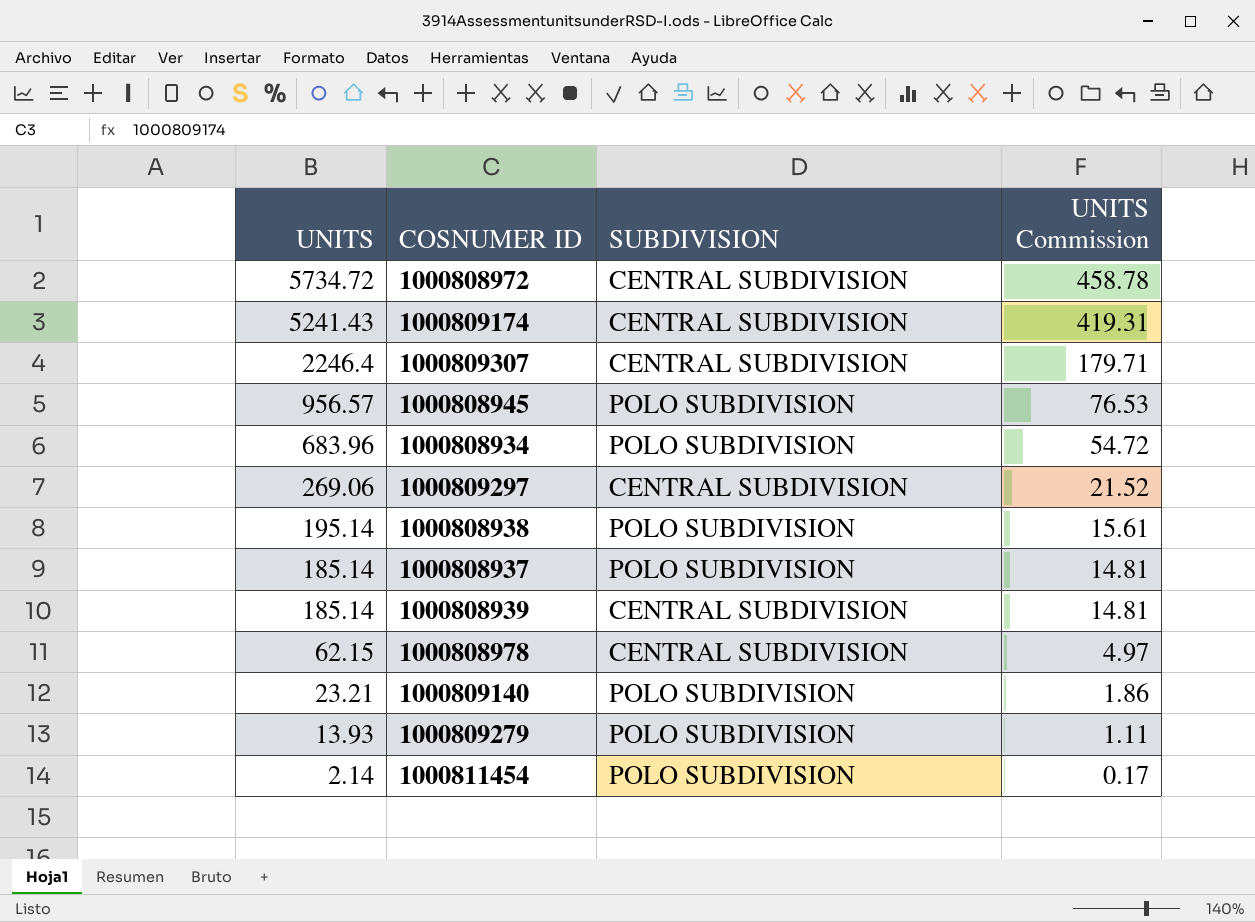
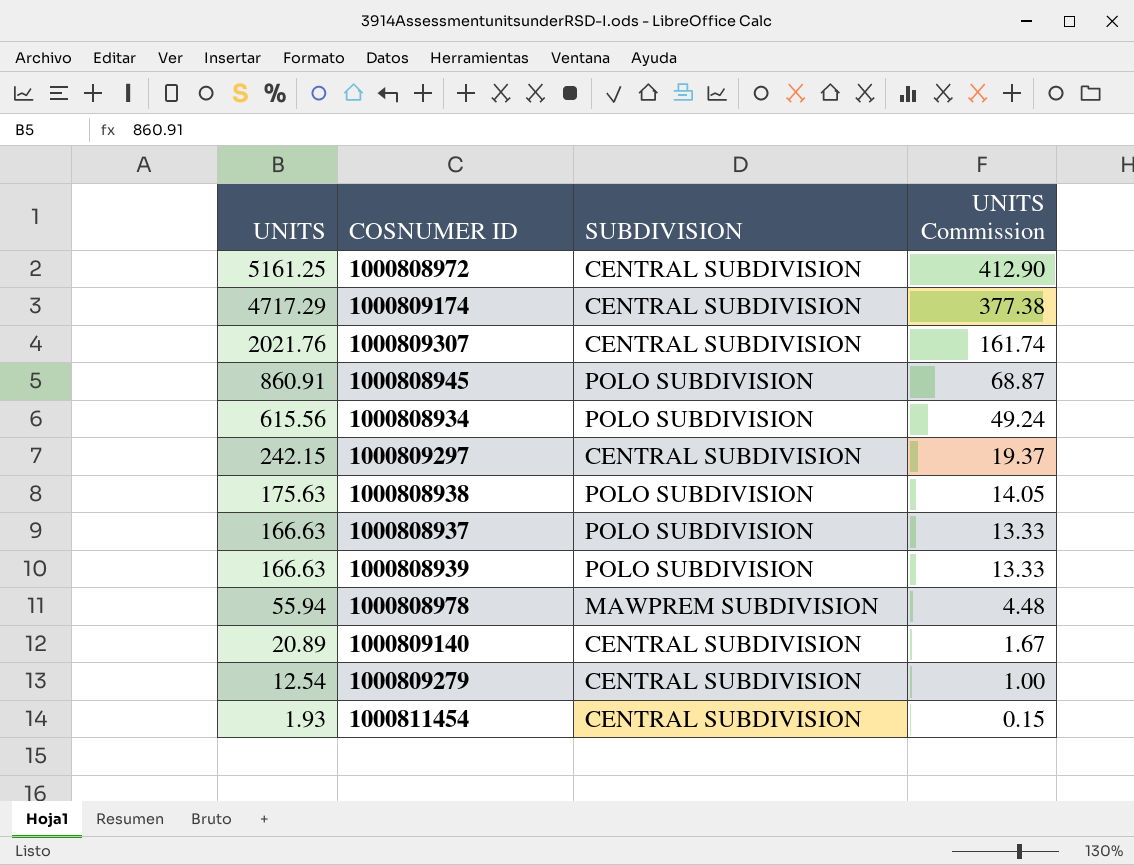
1000808972 | UNITS: 5734.72 -> 5161.25
1000808972 | UNITS Commission: 458.78 -> 412.90
1000809174 | UNITS: 5241.43 -> 4717.29
1000809174 | UNITS Commission: 419.31 -> 377.38
1000809307 | UNITS: 2246.4 -> 2021.76
1000809307 | UNITS Commission: 179.71 -> 161.74
1000808945 | UNITS: 956.57 -> 860.91
1000808945 | UNITS Commission: 76.53 -> 68.87
1000808934 | UNITS: 683.96 -> 615.56
1000808934 | UNITS Commission: 54.72 -> 49.24
1000809297 | UNITS: 269.06 -> 242.15
1000809297 | UNITS Commission: 21.52 -> 19.37
1000808938 | UNITS: 195.14 -> 175.63
1000808938 | UNITS Commission: 15.61 -> 14.05
1000808937 | UNITS: 185.14 -> 166.63
1000808937 | UNITS Commission: 14.81 -> 13.33
1000808939 | UNITS: 185.14 -> 166.63
1000808939 | SUBDIVISION: CENTRAL SUBDIVISION -> POLO SUBDIVISION
1000808939 | UNITS Commission: 14.81 -> 13.33
1000808978 | UNITS: 62.15 -> 55.94
1000808978 | SUBDIVISION: CENTRAL SUBDIVISION -> MAWPREM SUBDIVISION
1000808978 | UNITS Commission: 4.97 -> 4.48
1000809140 | UNITS: 23.21 -> 20.89
1000809140 | SUBDIVISION: POLO SUBDIVISION -> CENTRAL SUBDIVISION
1000809140 | UNITS Commission: 1.86 -> 1.67
1000809279 | UNITS: 13.93 -> 12.54
1000809279 | SUBDIVISION: POLO SUBDIVISION -> CENTRAL SUBDIVISION
1000809279 | UNITS Commission: 1.11 -> 1.00
1000811454 | UNITS: 2.14 -> 1.93
1000811454 | SUBDIVISION: POLO SUBDIVISION -> CENTRAL SUBDIVISION
1000811454 | UNITS Commission: 0.17 -> 0.15

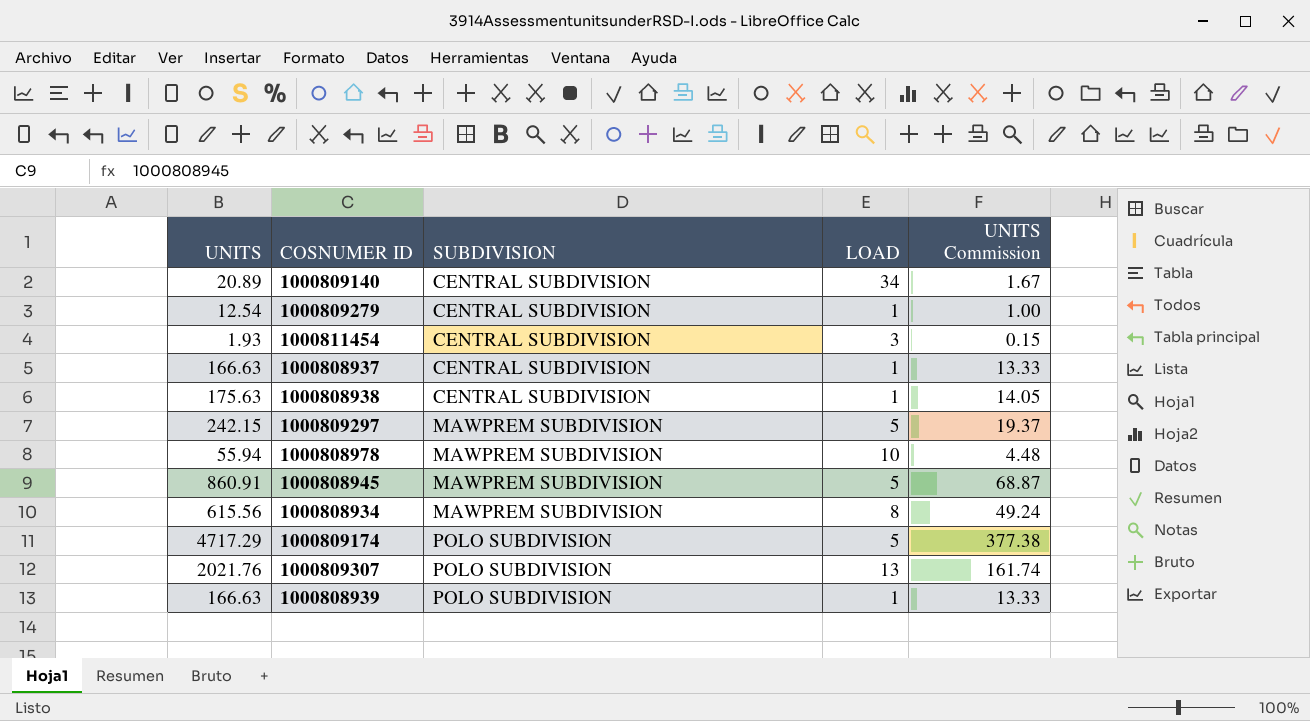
row order: UNITS descending -> SUBDIVISION ascending
column LOAD | position: none -> 4
row 1000808972: 5161.25 | CENTRAL SUBDIVISION | 412.90 -> none
1000808937 | SUBDIVISION: POLO SUBDIVISION -> CENTRAL SUBDIVISION
1000808938 | SUBDIVISION: POLO SUBDIVISION -> CENTRAL SUBDIVISION
1000809297 | SUBDIVISION: CENTRAL SUBDIVISION -> MAWPREM SUBDIVISION
1000808945 | SUBDIVISION: POLO SUBDIVISION -> MAWPREM SUBDIVISION
1000808934 | SUBDIVISION: POLO SUBDIVISION -> MAWPREM SUBDIVISION
1000809174 | SUBDIVISION: CENTRAL SUBDIVISION -> POLO SUBDIVISION
1000809307 | SUBDIVISION: CENTRAL SUBDIVISION -> POLO SUBDIVISION

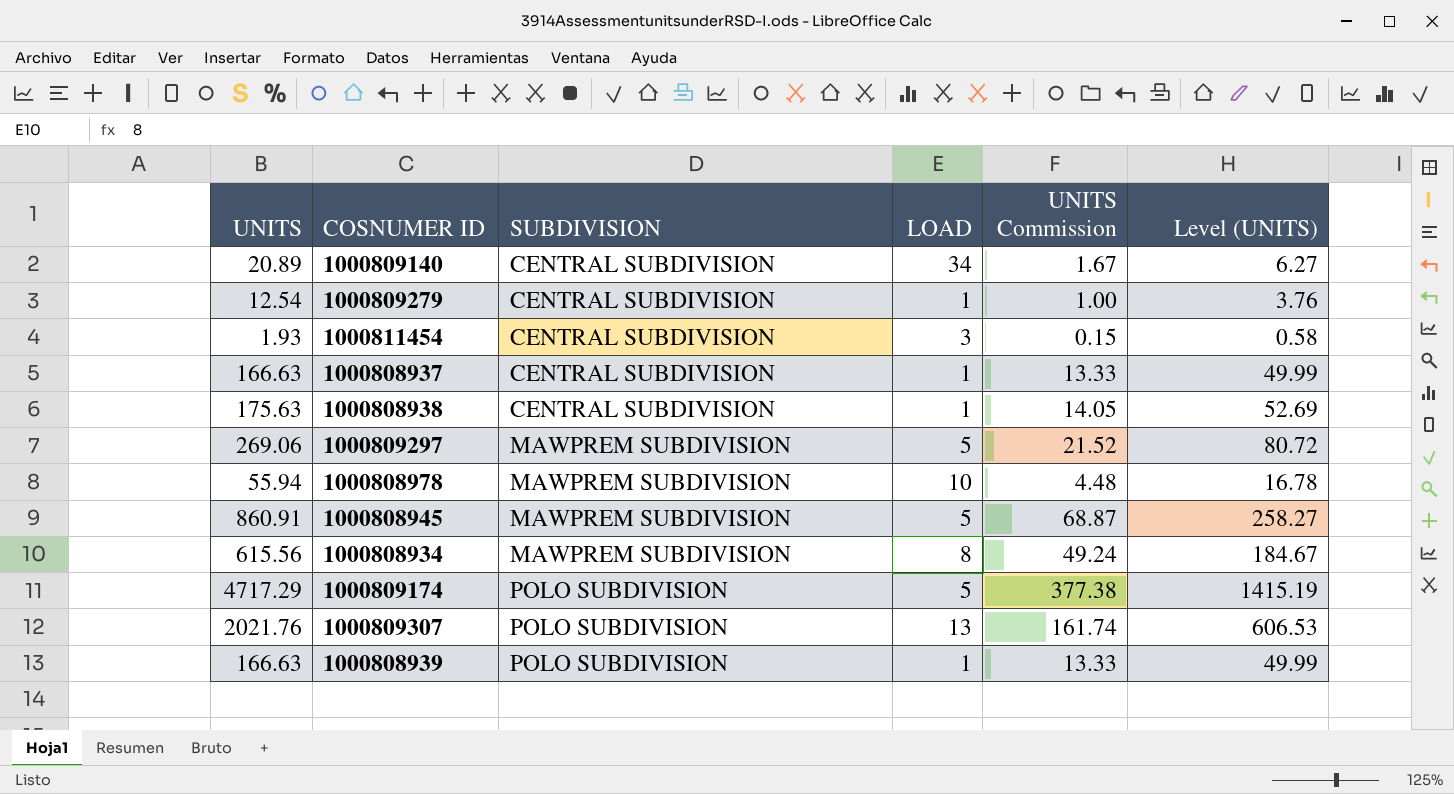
column Level (UNITS) | formula: none -> [UNITS] * 0.3
1000809297 | UNITS: 242.15 -> 269.06
1000809297 | UNITS Commission: 19.37 -> 21.52

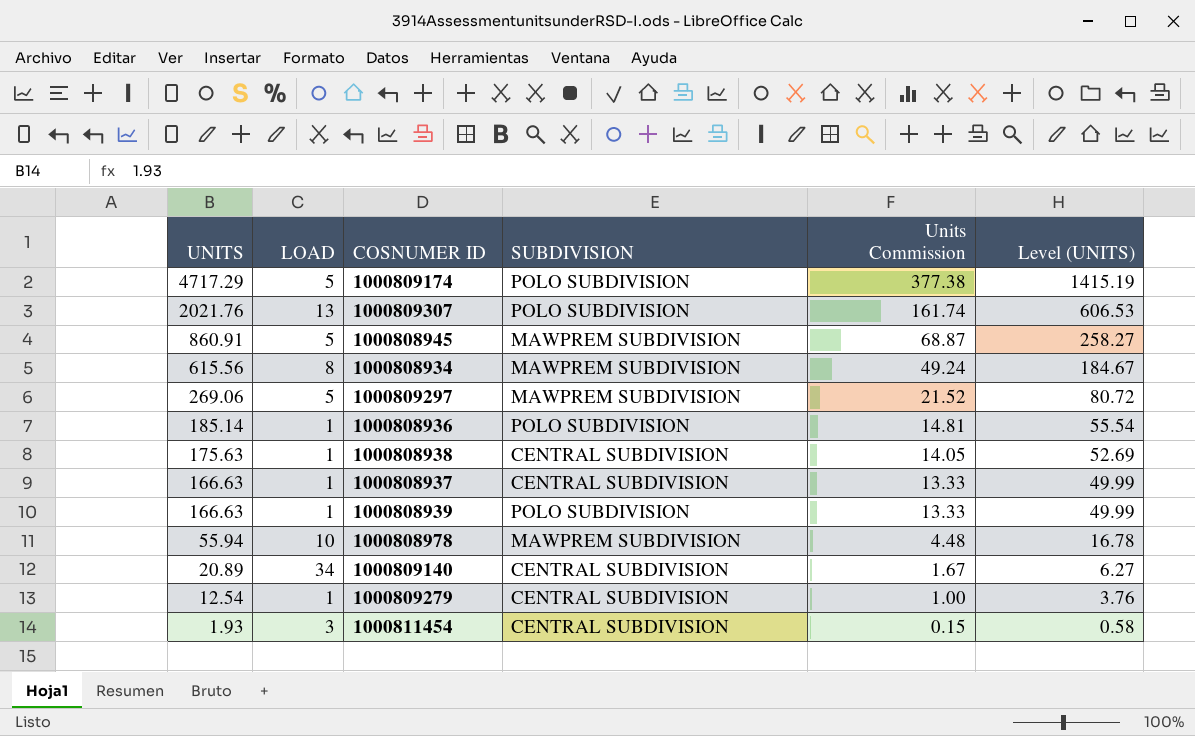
row order: SUBDIVISION ascending -> UNITS descending
column LOAD | position: 4 -> 2
column name: UNITS Commission -> Units Commission
row 1000808936: none -> 185.14 | 1 | POLO SUBDIVISION | 14.81 | 55.54

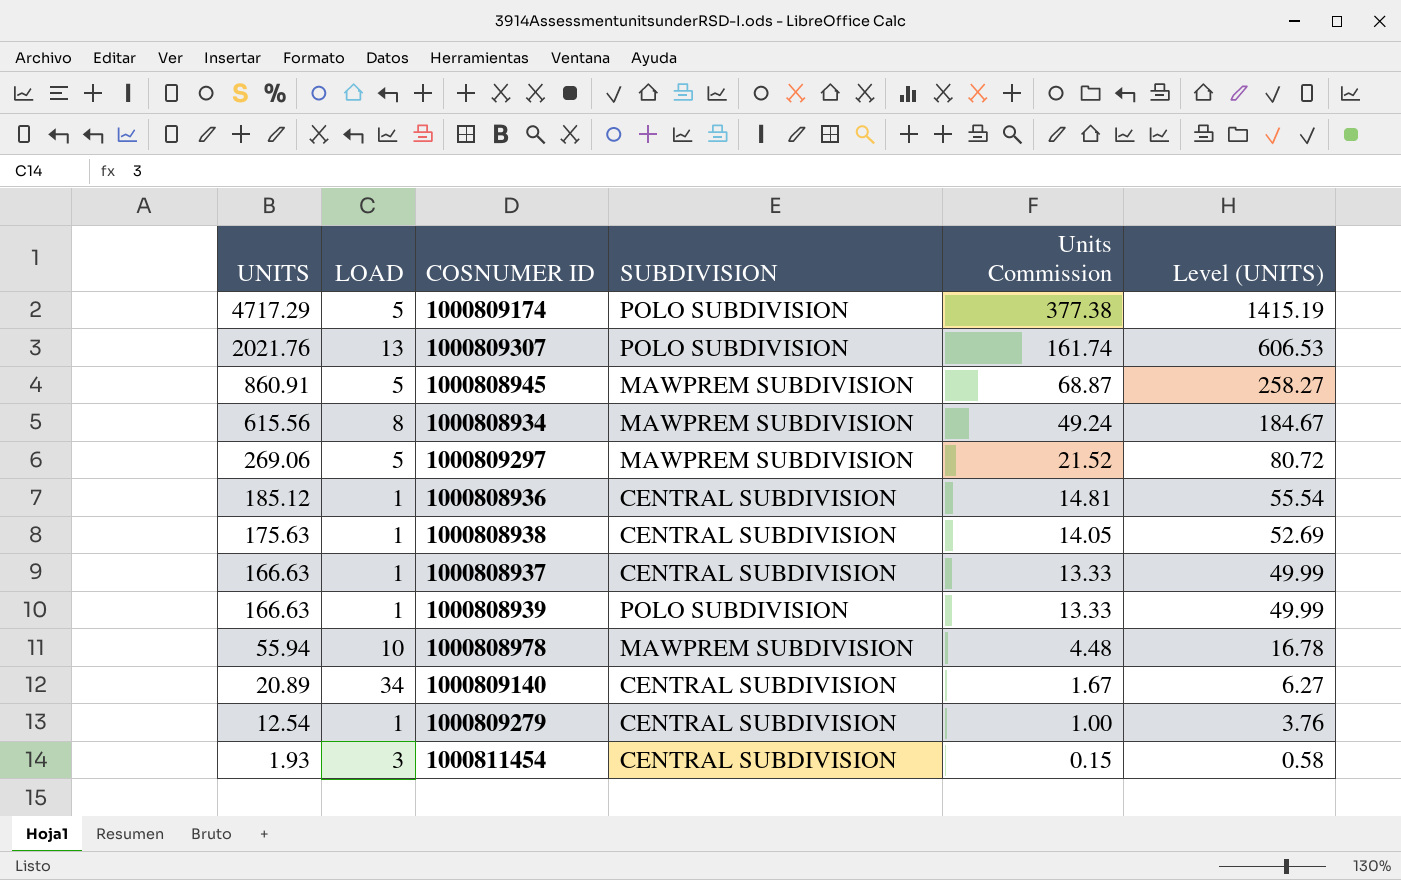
1000808936 | UNITS: 185.14 -> 185.12
1000808936 | SUBDIVISION: POLO SUBDIVISION -> CENTRAL SUBDIVISION

